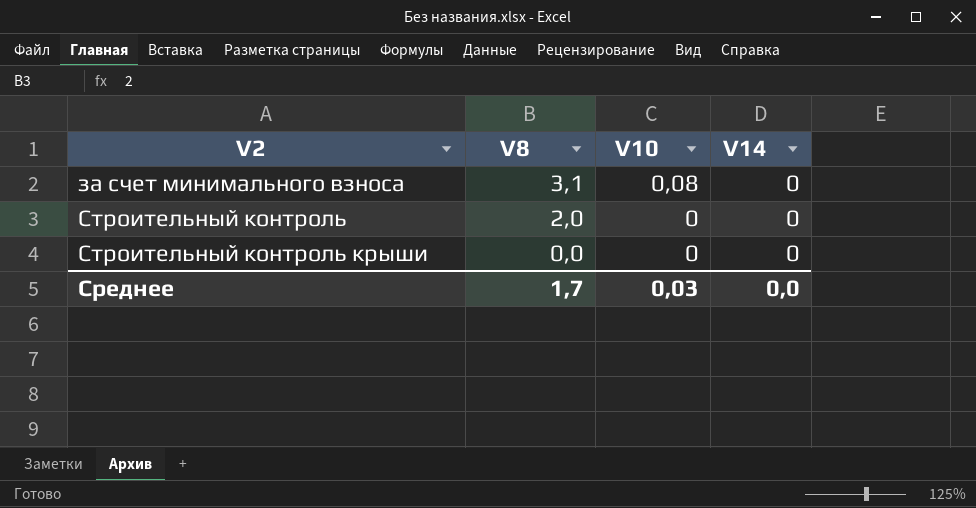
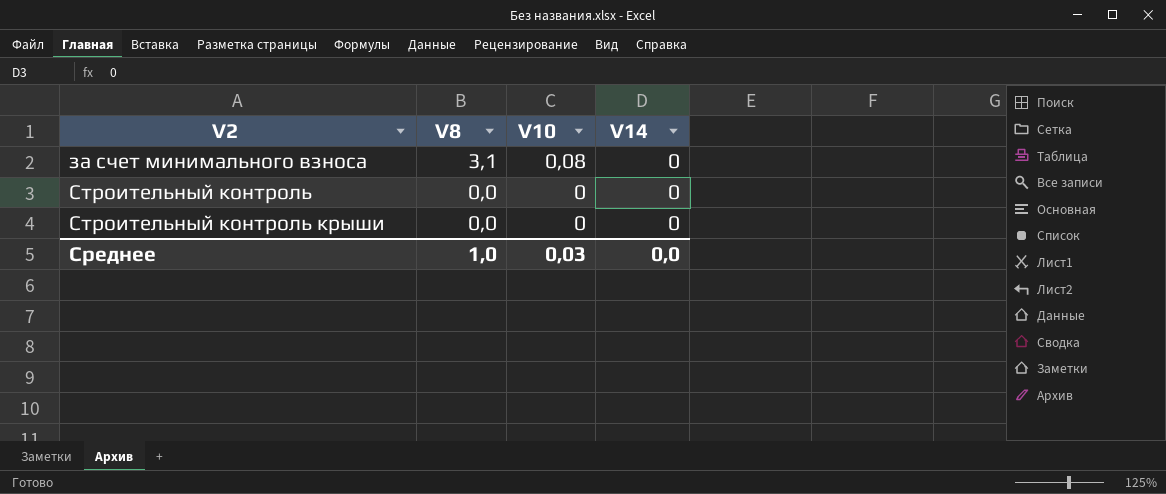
Строительный контроль | V8: 2,0 -> 0,0
Среднее | V8: 1,7 -> 1,0

